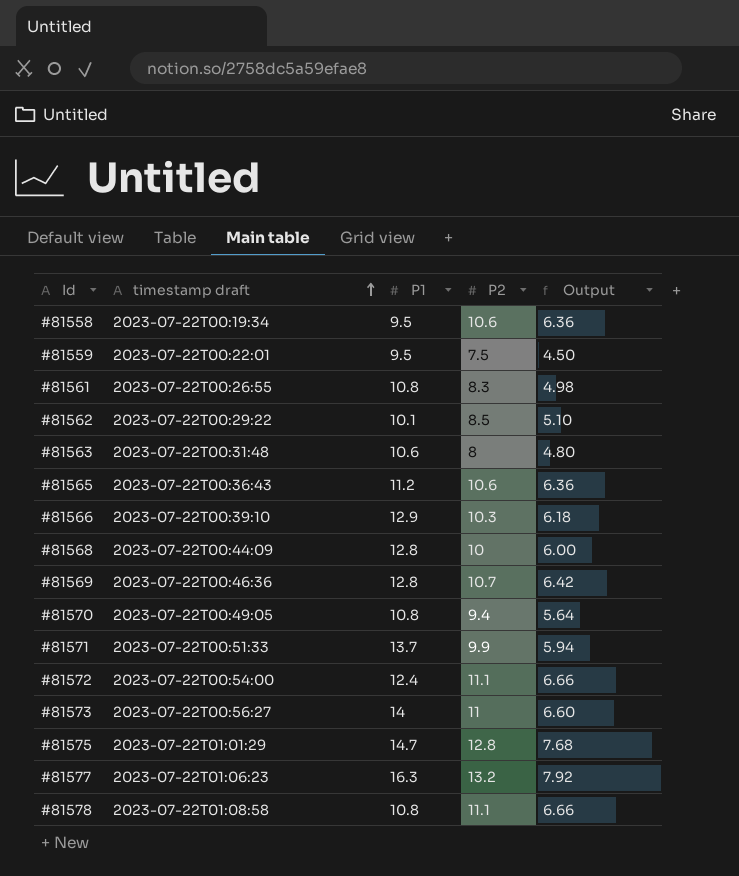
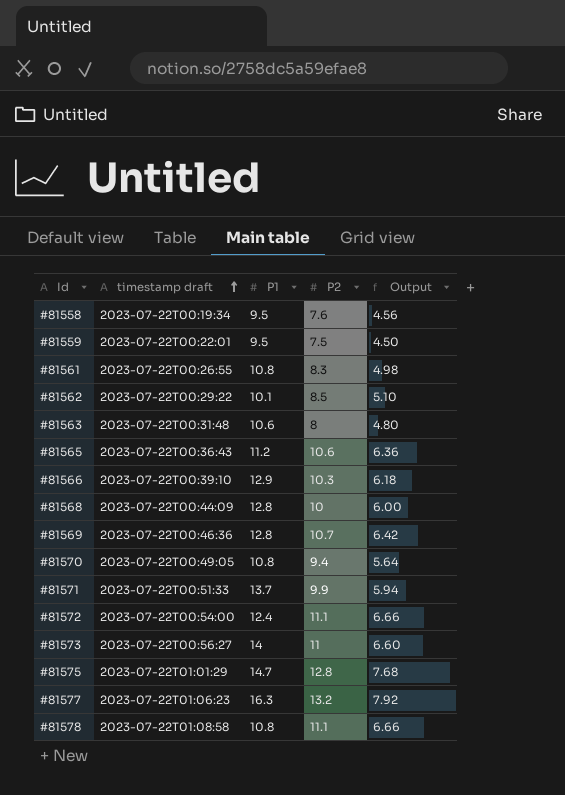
#81558 | P2: 10.6 -> 7.6
#81558 | Output: 6.36 -> 4.56

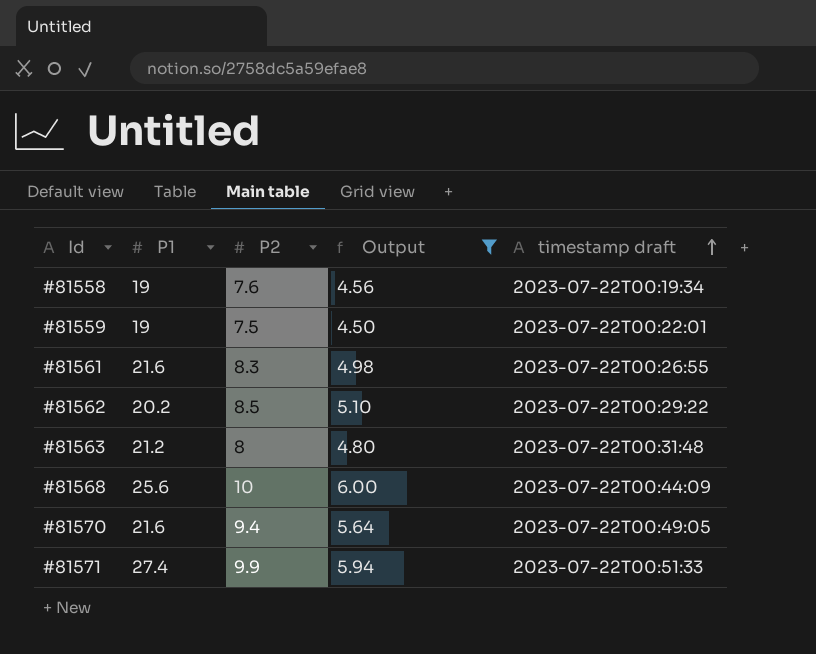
filter: none -> Output <= 6.00
column timestamp draft | position: 2 -> 5
#81558 | P1: 9.5 -> 19
#81559 | P1: 9.5 -> 19
#81561 | P1: 10.8 -> 21.6
#81562 | P1: 10.1 -> 20.2
#81563 | P1: 10.6 -> 21.2
#81568 | P1: 12.8 -> 25.6
#81570 | P1: 10.8 -> 21.6
#81571 | P1: 13.7 -> 27.4

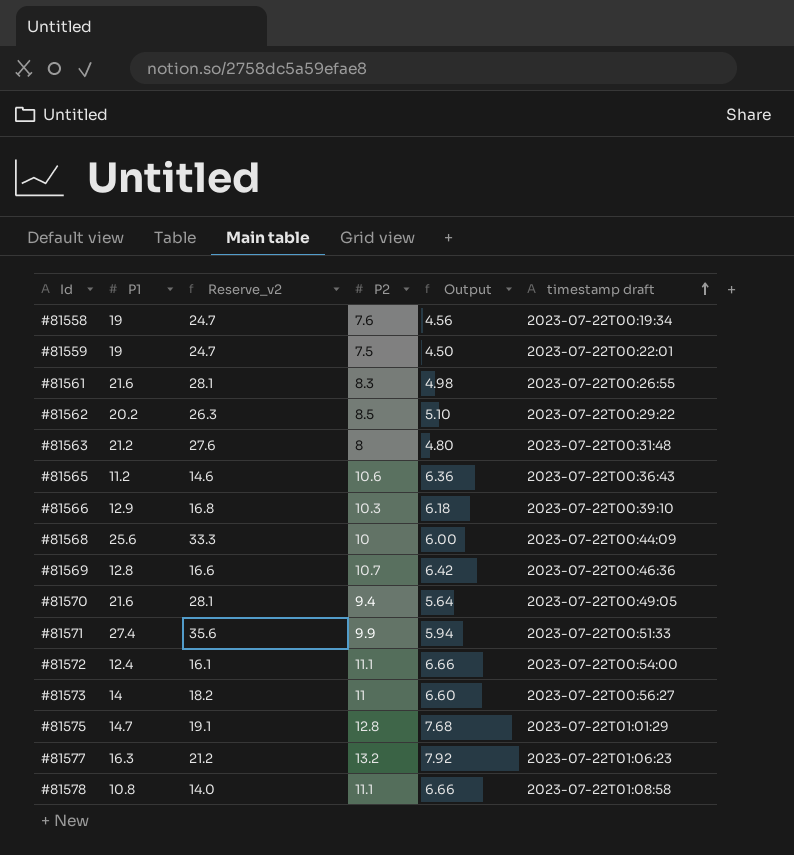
filter: Output <= 6.00 -> none
column Reserve_v2 | formula: none -> [P1] * 1.3

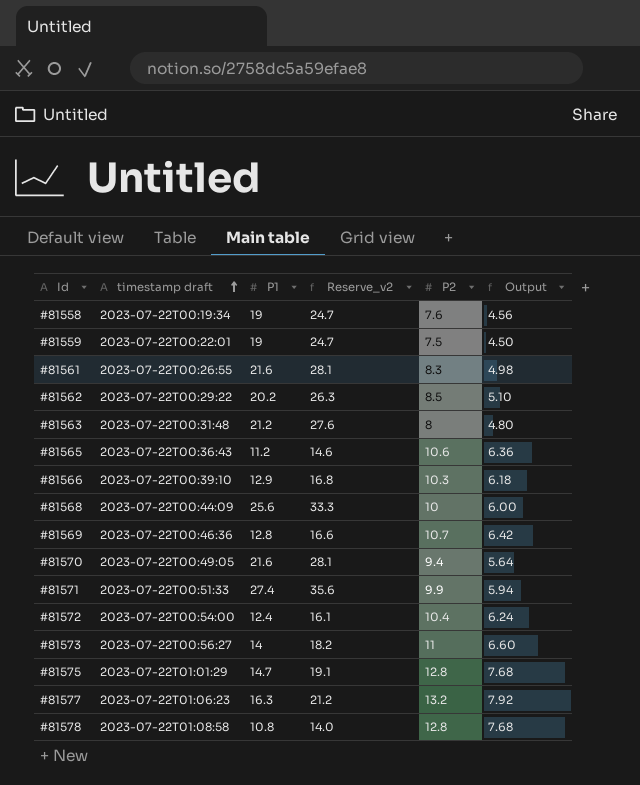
column timestamp draft | position: 6 -> 2
#81572 | P2: 11.1 -> 10.4
#81572 | Output: 6.66 -> 6.24
#81578 | P2: 11.1 -> 12.8
#81578 | Output: 6.66 -> 7.68

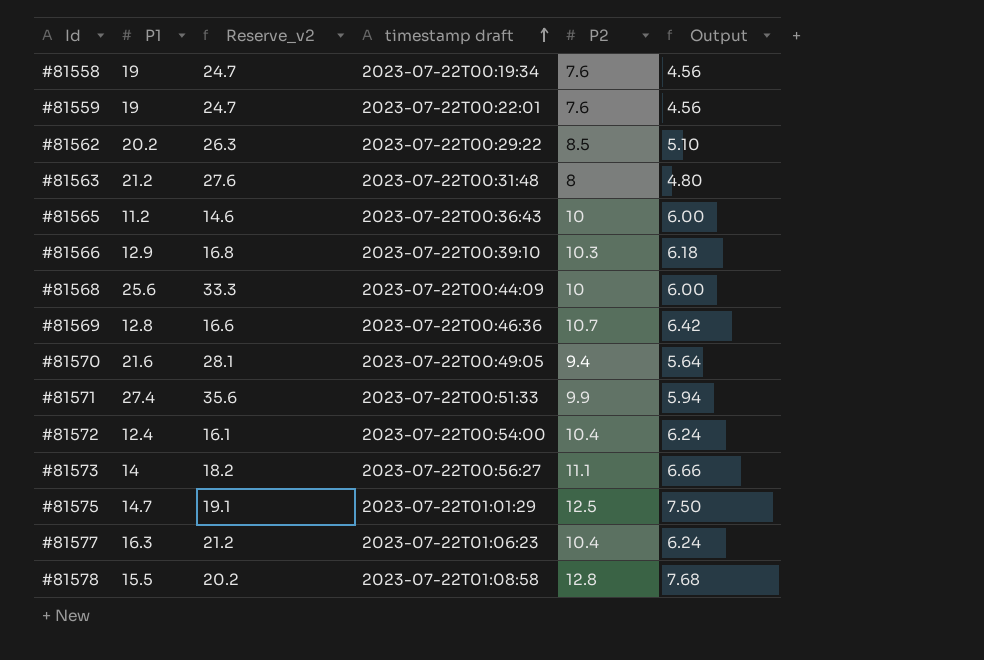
column timestamp draft | position: 2 -> 4
row #81561: 2023-07-22T00:26:55 | 21.6 | 28.1 | 8.3 | 4.98 -> none
#81559 | P2: 7.5 -> 7.6
#81559 | Output: 4.50 -> 4.56
#81565 | P2: 10.6 -> 10
#81565 | Output: 6.36 -> 6.00
#81573 | P2: 11 -> 11.1
#81573 | Output: 6.60 -> 6.66
#81575 | P2: 12.8 -> 12.5
#81575 | Output: 7.68 -> 7.50
#81577 | P2: 13.2 -> 10.4
#81577 | Output: 7.92 -> 6.24
#81578 | P1: 10.8 -> 15.5
#81578 | Reserve_v2: 14.0 -> 20.2

